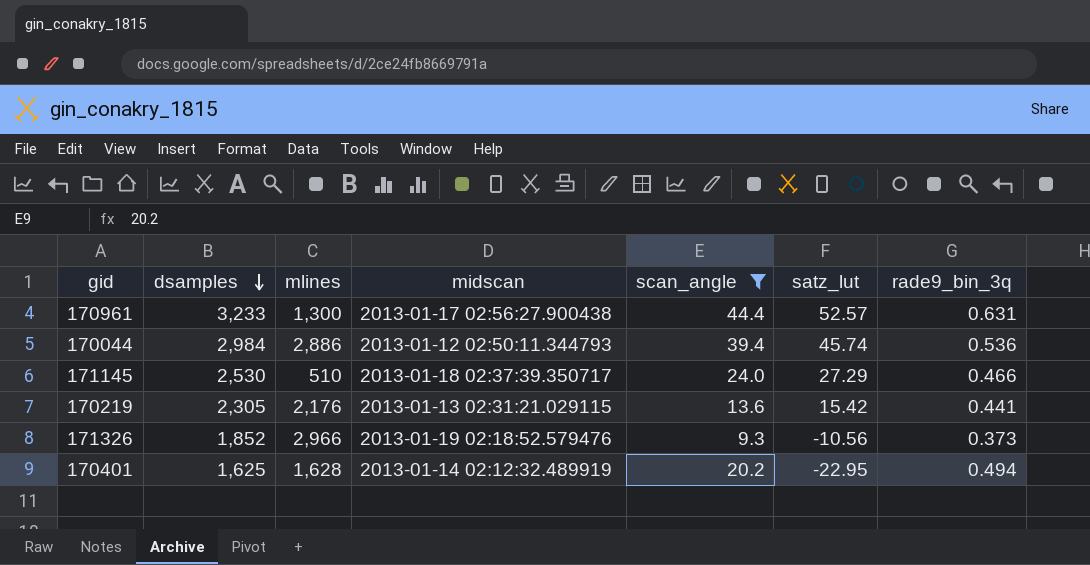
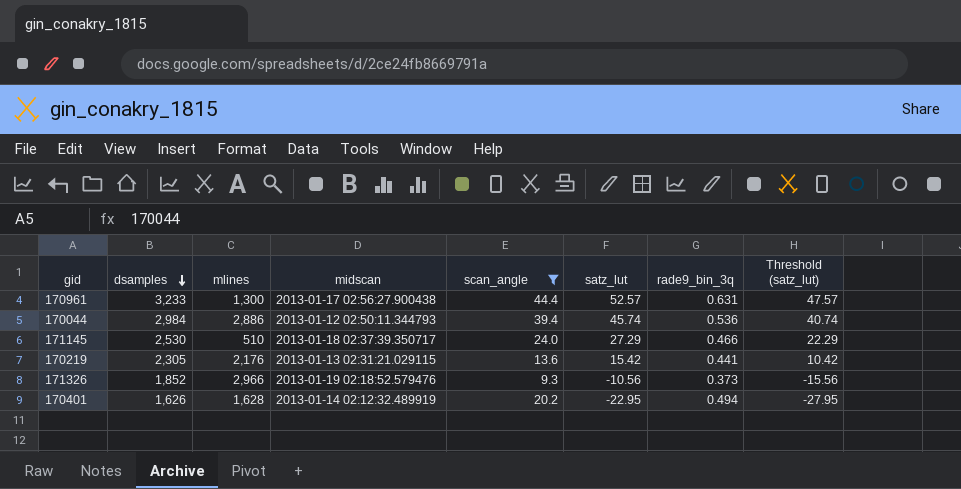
column Threshold (satz_lut) | formula: none -> [satz_lut] - 5
170401 | dsamples: 1,625 -> 1,626

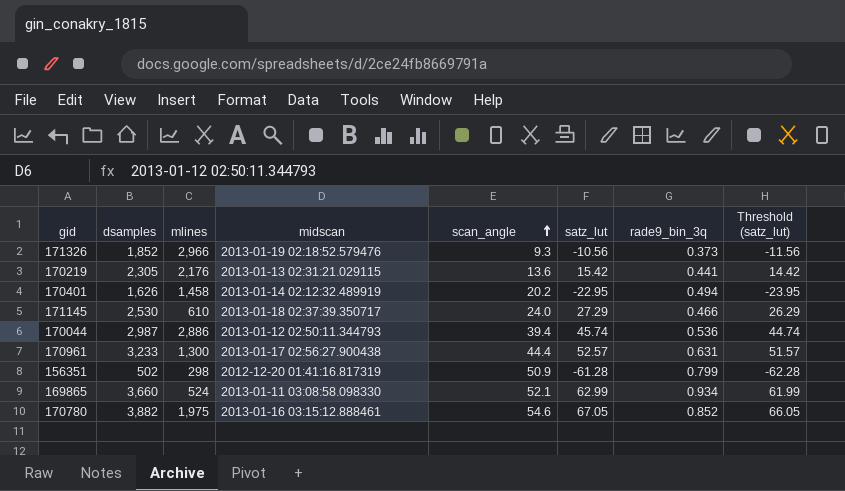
filter: scan_angle <= 44.4 -> none
row order: dsamples descending -> scan_angle ascending
column Threshold (satz_lut) | formula: [satz_lut] - 5 -> [satz_lut] - 1
170401 | mlines: 1,628 -> 1,458
171145 | mlines: 510 -> 610
170044 | dsamples: 2,984 -> 2,987

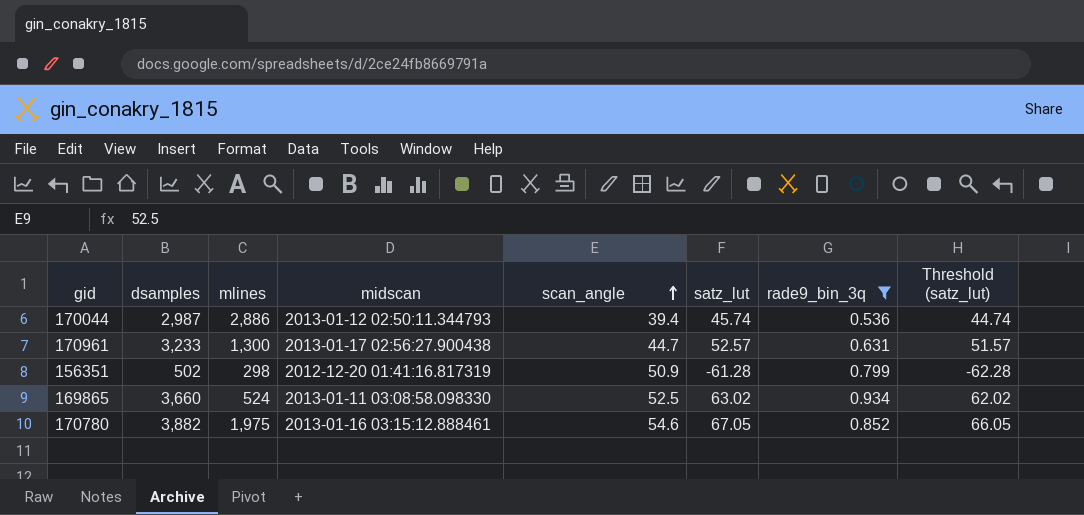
filter: none -> rade9_bin_3q >= 0.536
170961 | scan_angle: 44.4 -> 44.7
169865 | scan_angle: 52.1 -> 52.5
169865 | satz_lut: 62.99 -> 63.02
169865 | Threshold (satz_lut): 61.99 -> 62.02

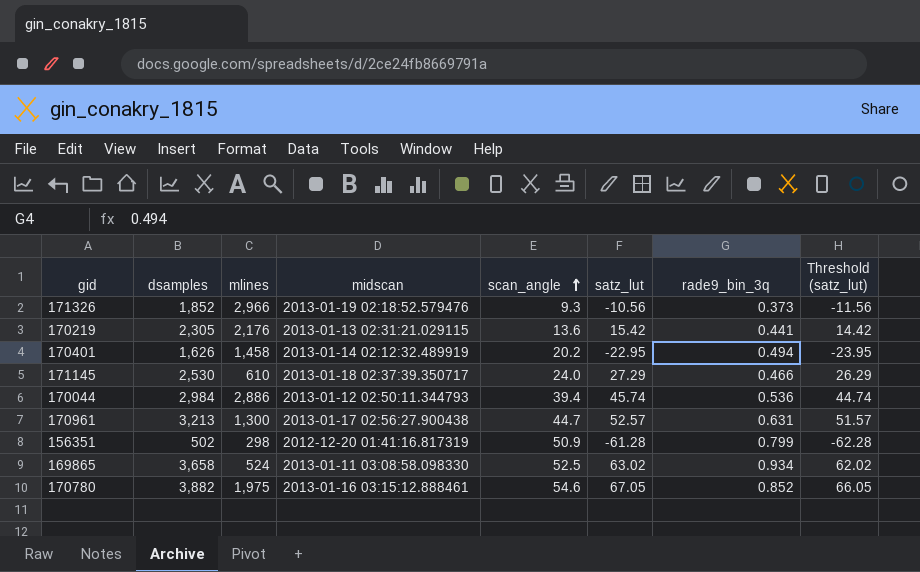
filter: rade9_bin_3q >= 0.536 -> none
170044 | dsamples: 2,987 -> 2,984
170961 | dsamples: 3,233 -> 3,213
169865 | dsamples: 3,660 -> 3,658

